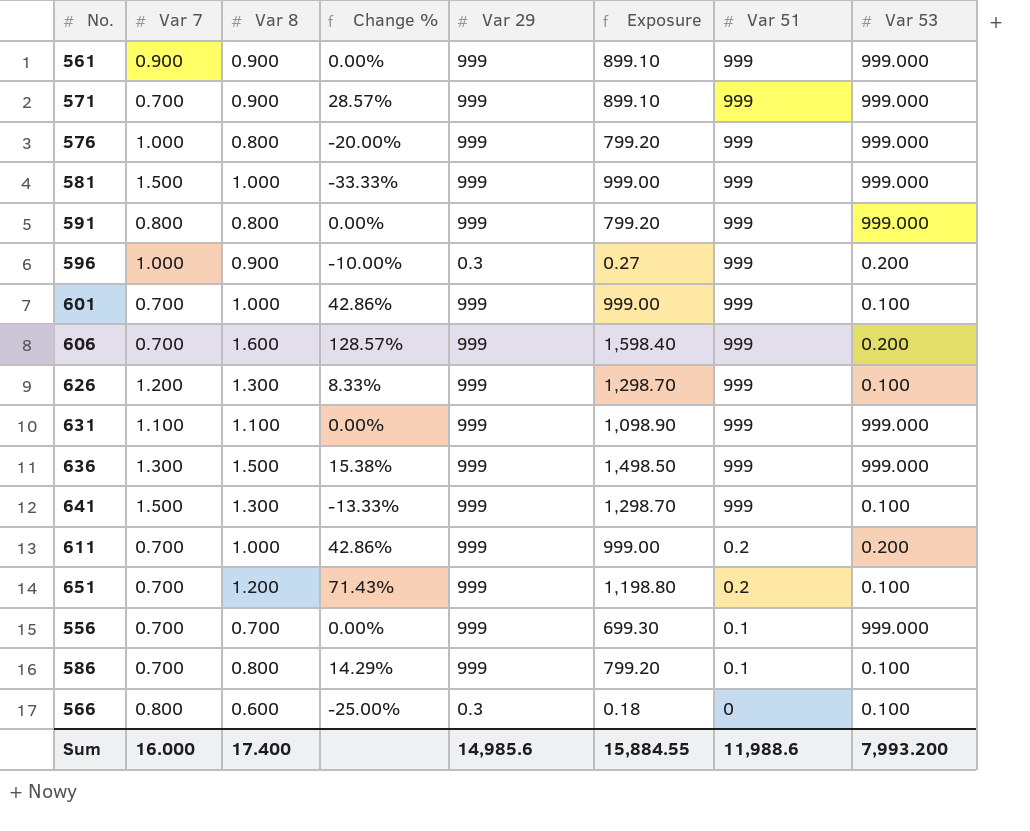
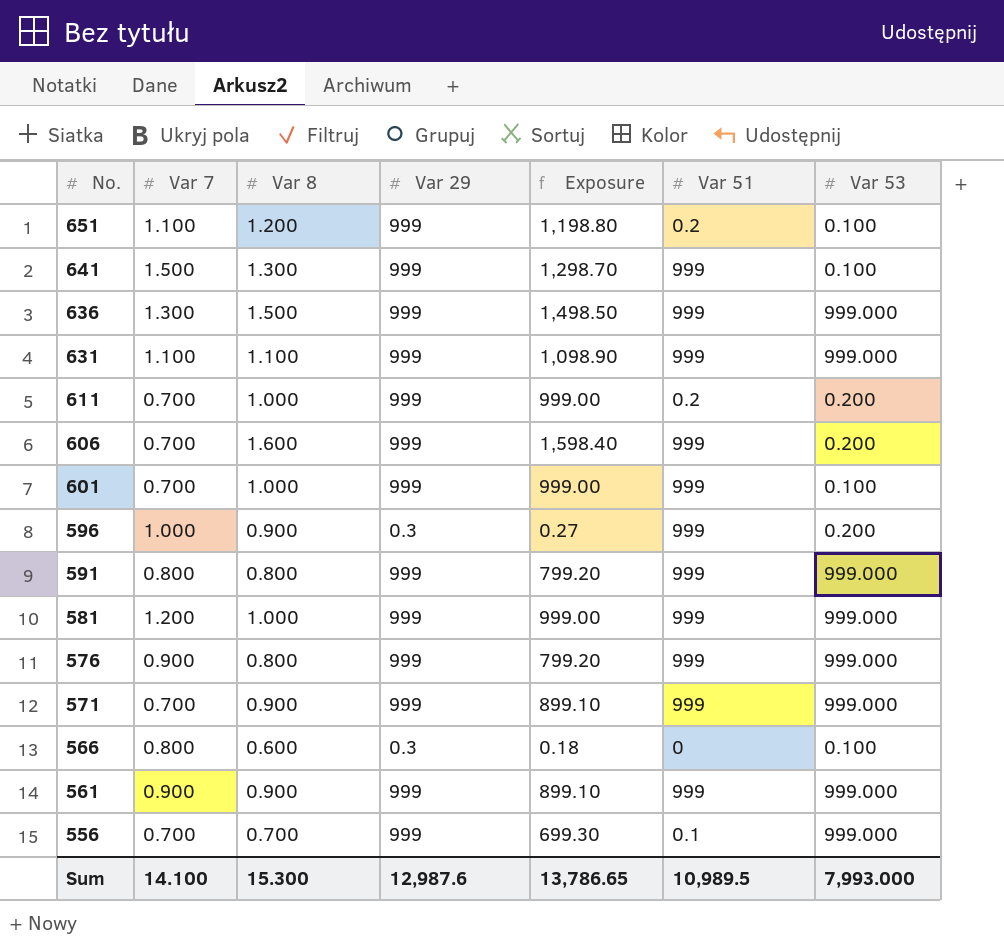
row order: Var 51 descending -> No. descending
column Change % | formula: ([Var 8] - [Var 7]) / [Var 7] -> none
row 626: 1.200 | 1.300 | 8.33% | 999 | 1,298.70 | 999 | 0.100 -> none
row 586: 0.700 | 0.800 | 14.29% | 999 | 799.20 | 0.1 | 0.100 -> none
651 | Var 7: 0.700 -> 1.100
581 | Var 7: 1.500 -> 1.200
576 | Var 7: 1.000 -> 0.900
Sum | Var 7: 16.000 -> 14.100
Sum | Var 8: 17.400 -> 15.300
Sum | Var 29: 14,985.6 -> 12,987.6
Sum | Exposure: 15,884.55 -> 13,786.65
Sum | Var 51: 11,988.6 -> 10,989.5
Sum | Var 53: 7,993.200 -> 7,993.000

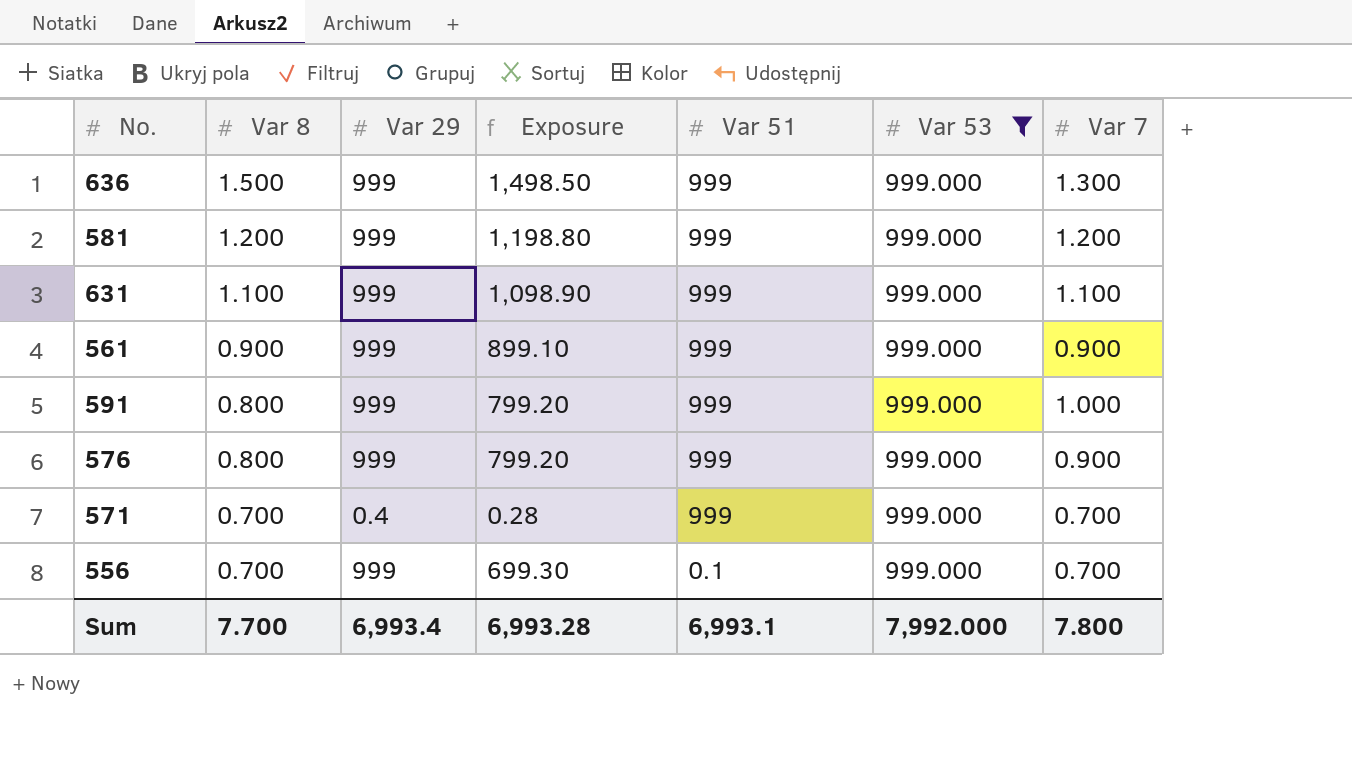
filter: none -> Var 53 = 999.000
row order: No. descending -> Var 8 descending
column Var 7 | position: 2 -> 7
581 | Var 8: 1.000 -> 1.200
581 | Exposure: 999.00 -> 1,198.80
591 | Var 7: 0.800 -> 1.000
571 | Var 8: 0.900 -> 0.700
571 | Var 29: 999 -> 0.4
571 | Exposure: 899.10 -> 0.28
Sum | Var 8: 15.300 -> 7.700
Sum | Var 29: 12,987.6 -> 6,993.4
Sum | Exposure: 13,786.65 -> 6,993.28
Sum | Var 51: 10,989.5 -> 6,993.1
Sum | Var 53: 7,993.000 -> 7,992.000
Sum | Var 7: 14.100 -> 7.800

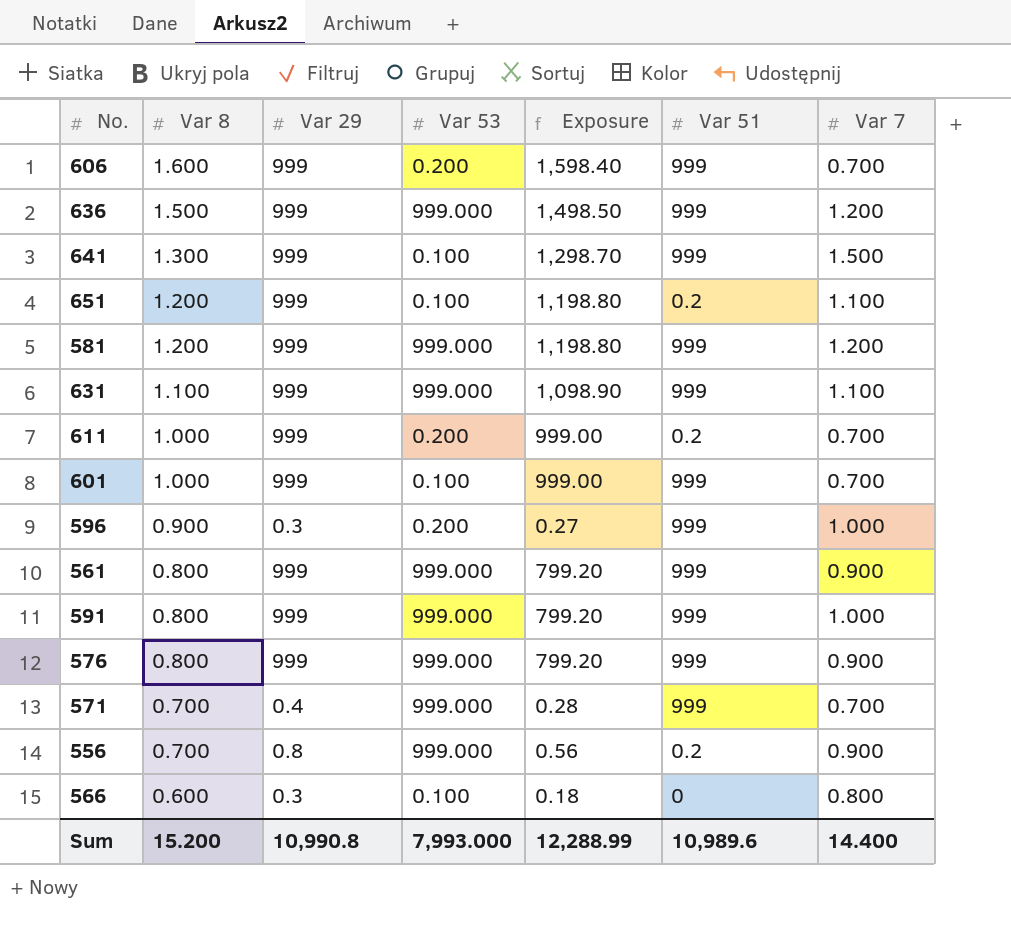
filter: Var 53 = 999.000 -> none
column Var 53 | position: 6 -> 4
636 | Var 7: 1.300 -> 1.200
561 | Var 8: 0.900 -> 0.800
561 | Exposure: 899.10 -> 799.20
556 | Var 29: 999 -> 0.8
556 | Exposure: 699.30 -> 0.56
556 | Var 51: 0.1 -> 0.2
556 | Var 7: 0.700 -> 0.900
Sum | Var 8: 7.700 -> 15.200
Sum | Var 29: 6,993.4 -> 10,990.8
Sum | Var 53: 7,992.000 -> 7,993.000
Sum | Exposure: 6,993.28 -> 12,288.99
Sum | Var 51: 6,993.1 -> 10,989.6
Sum | Var 7: 7.800 -> 14.400

